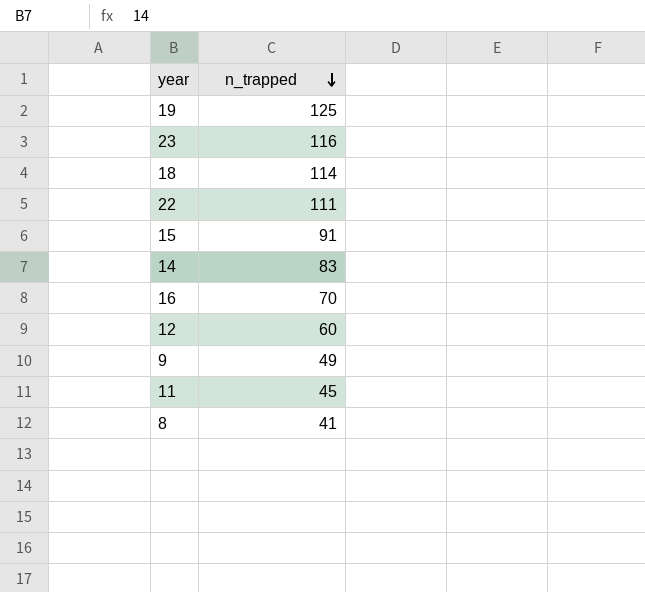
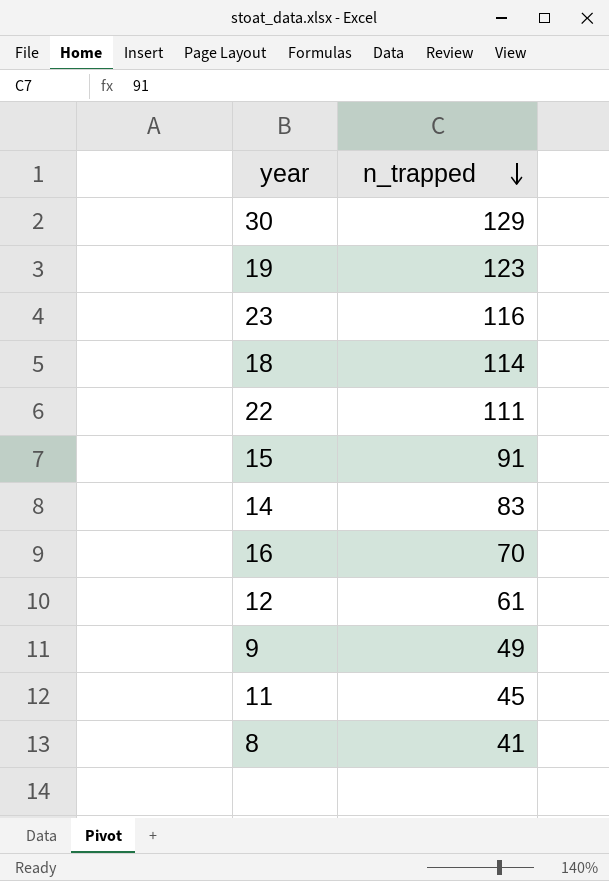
row 30: none -> 129
19 | n_trapped: 125 -> 123
12 | n_trapped: 60 -> 61

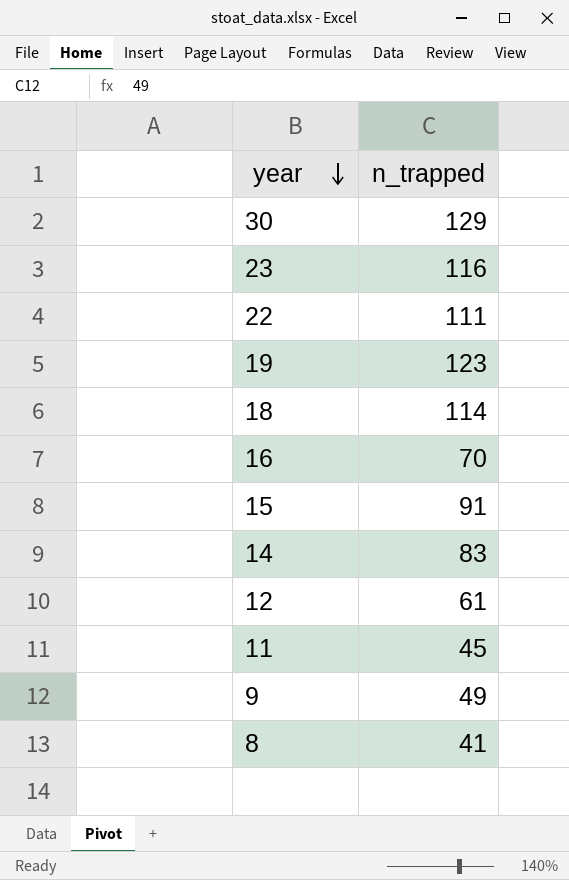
row order: n_trapped descending -> year descending

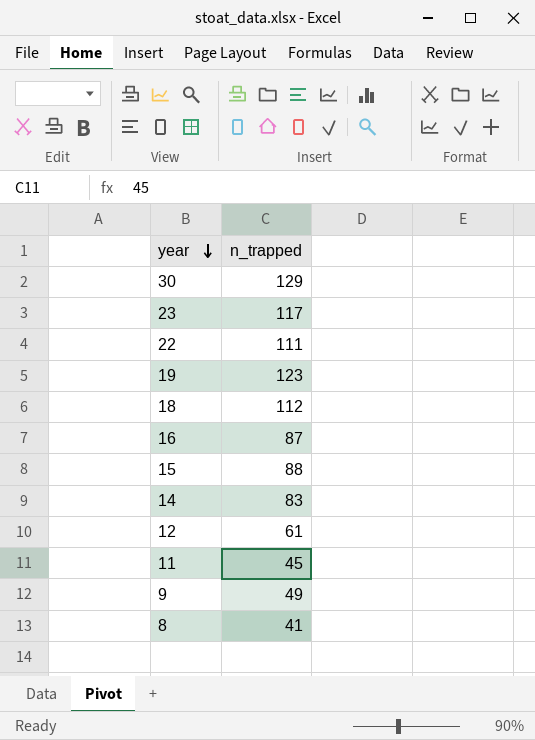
23 | n_trapped: 116 -> 117
18 | n_trapped: 114 -> 112
16 | n_trapped: 70 -> 87
15 | n_trapped: 91 -> 88

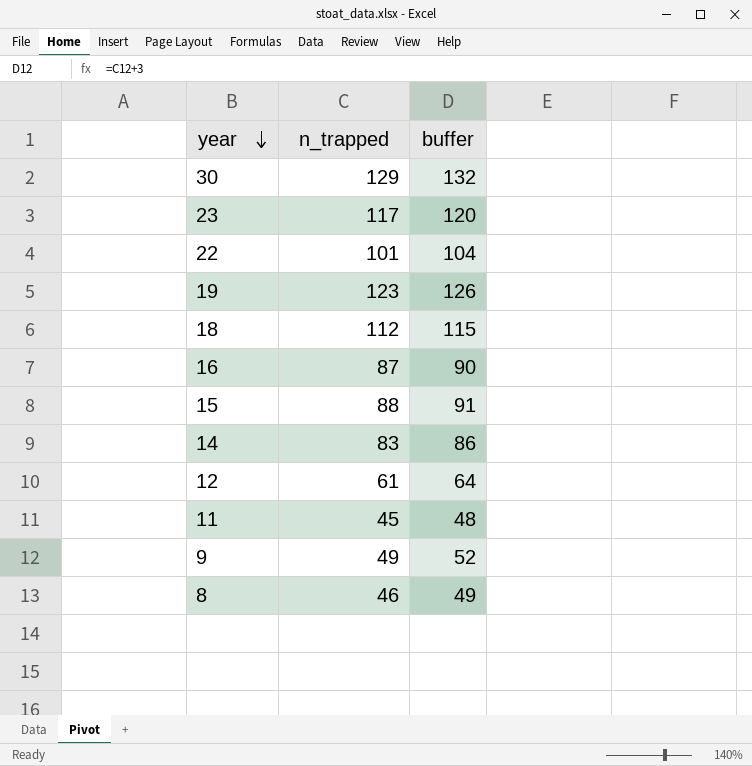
column buffer | formula: none -> [n_trapped] + 3
22 | n_trapped: 111 -> 101
8 | n_trapped: 41 -> 46

